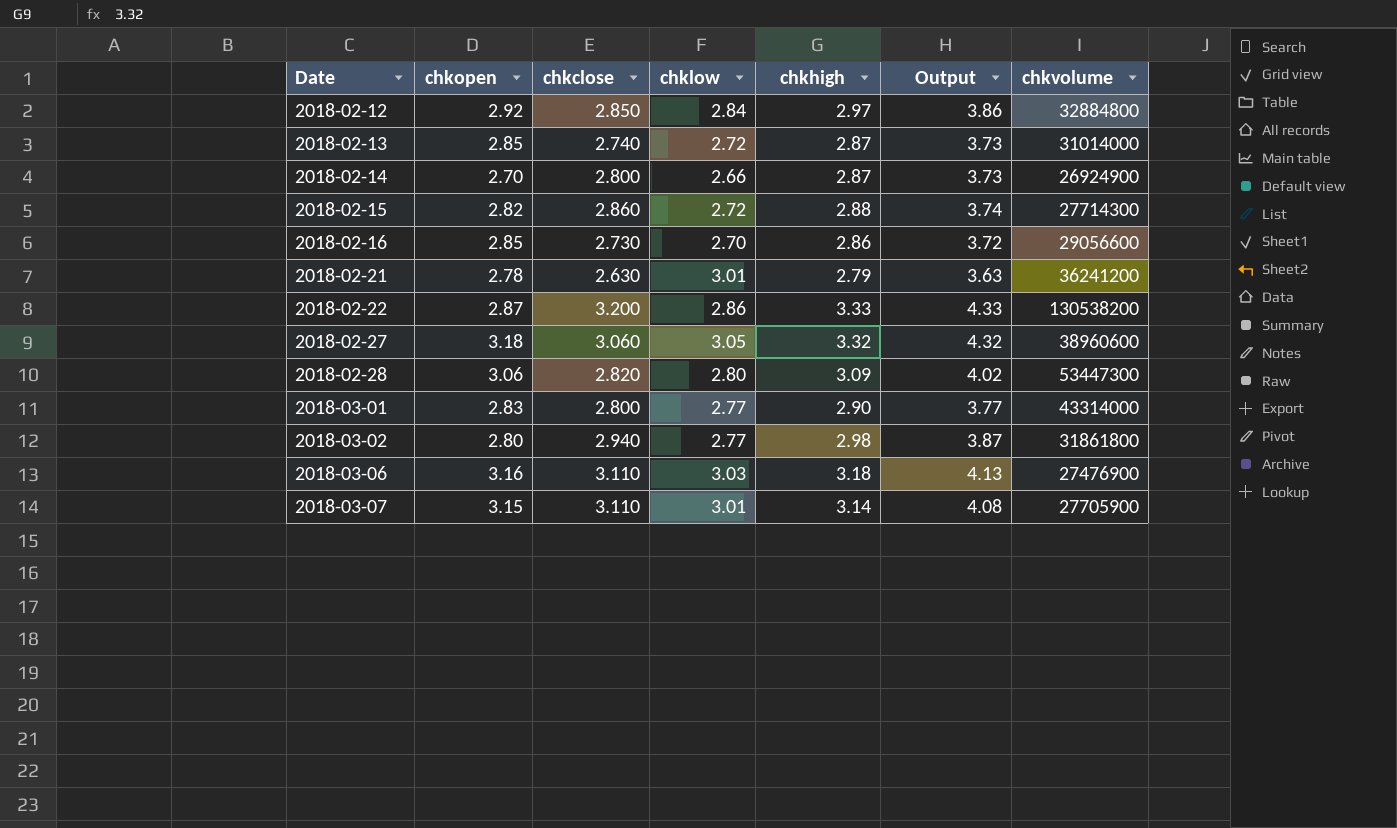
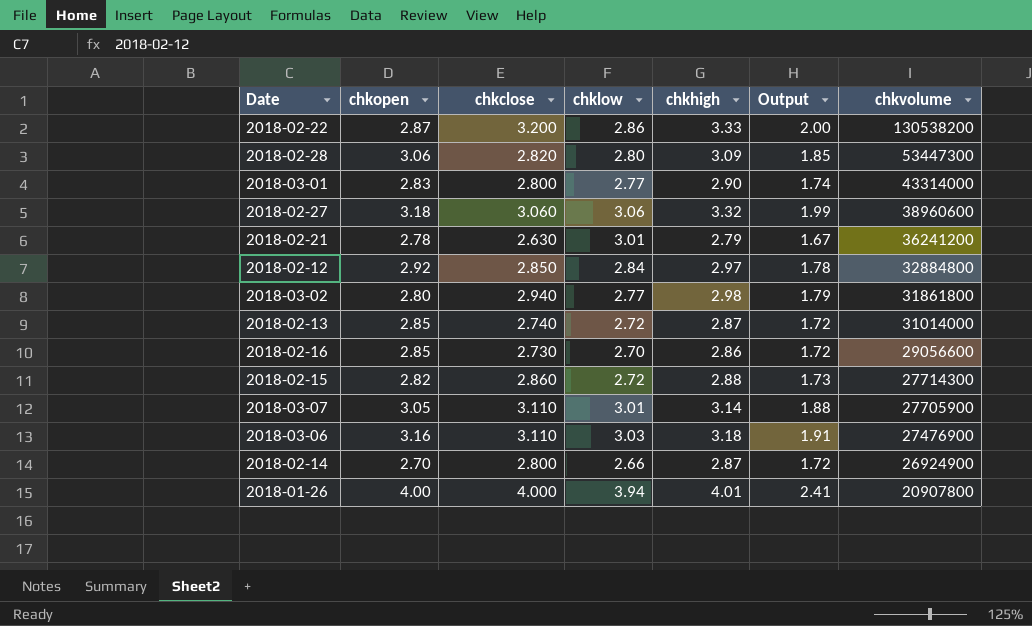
row order: Date ascending -> chkvolume descending
column Output | formula: [chkhigh] * 1.3 -> [chkhigh] * 0.6
2018-02-27 | chklow: 3.05 -> 3.06
2018-03-07 | chkopen: 3.15 -> 3.05
row 2018-01-26: none -> 4.00 | 4.000 | 3.94 | 4.01 | 2.41 | 20907800

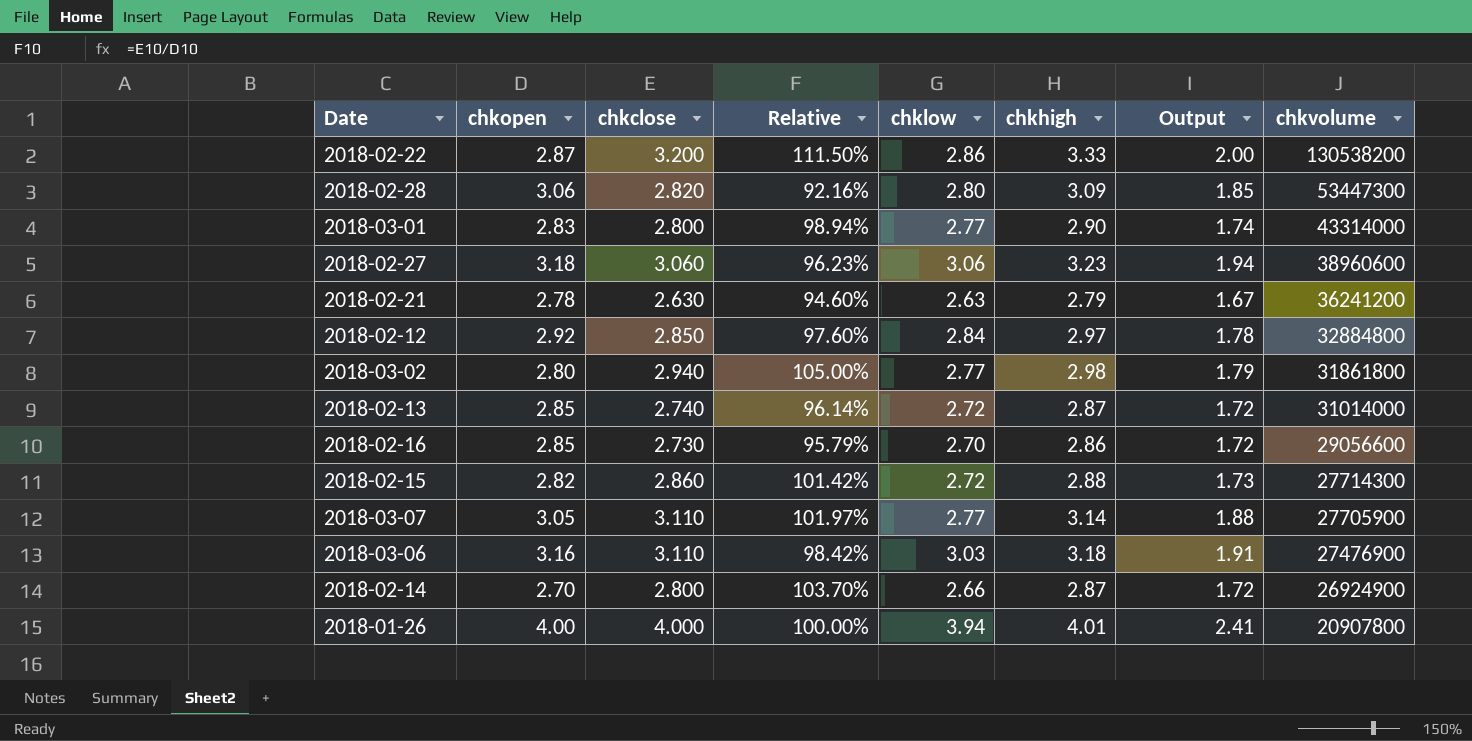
column Relative | formula: none -> [chkclose] / [chkopen]
2018-02-27 | chkhigh: 3.32 -> 3.23
2018-02-27 | Output: 1.99 -> 1.94
2018-02-21 | chklow: 3.01 -> 2.63
2018-03-07 | chklow: 3.01 -> 2.77

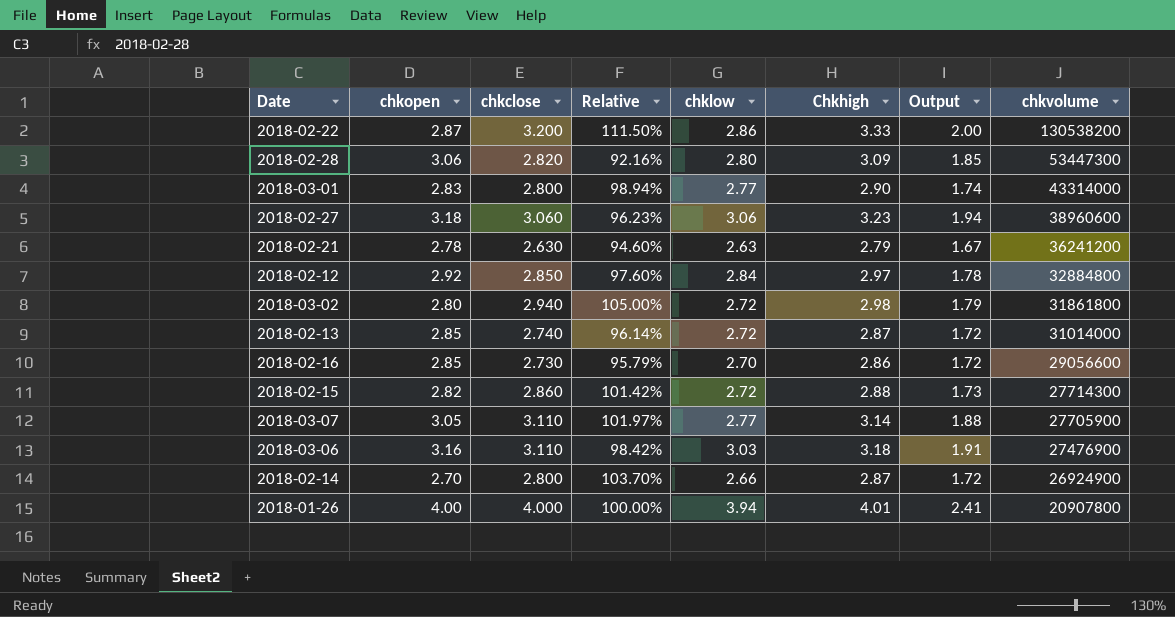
column name: chkhigh -> Chkhigh
2018-03-02 | chklow: 2.77 -> 2.72

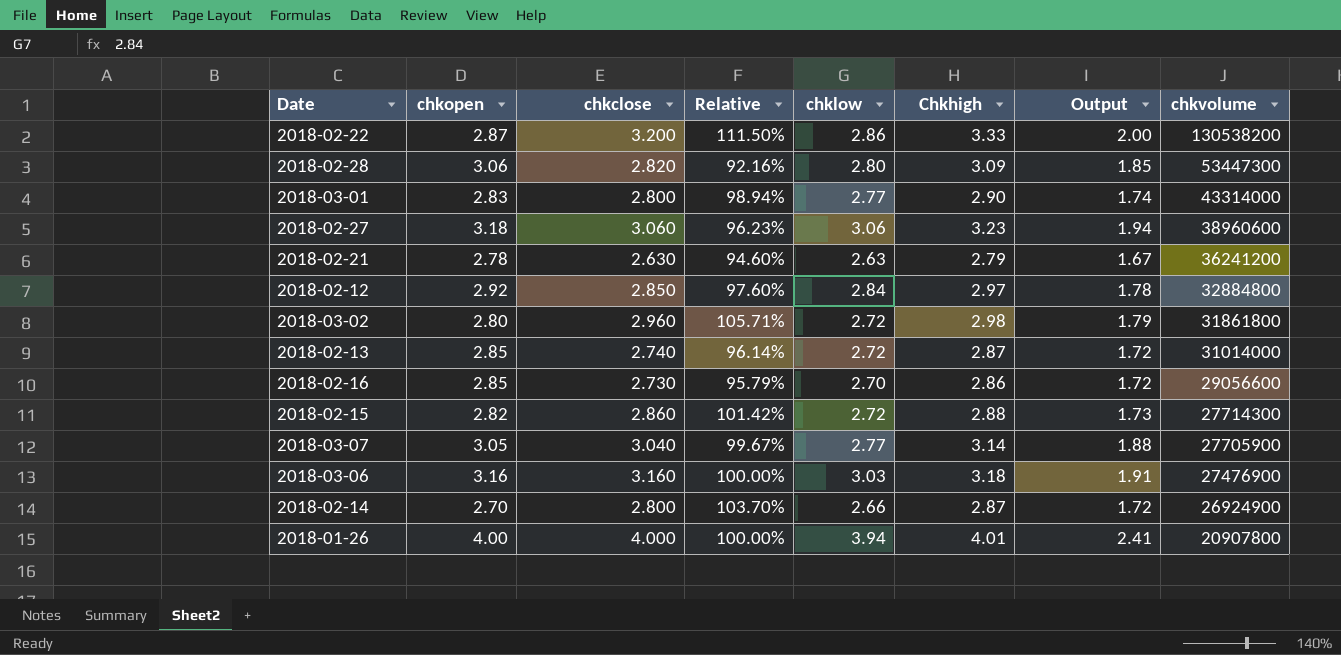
2018-03-02 | chkclose: 2.940 -> 2.960
2018-03-02 | Relative: 105.00% -> 105.71%
2018-03-07 | chkclose: 3.110 -> 3.040
2018-03-07 | Relative: 101.97% -> 99.67%
2018-03-06 | chkclose: 3.110 -> 3.160
2018-03-06 | Relative: 98.42% -> 100.00%

